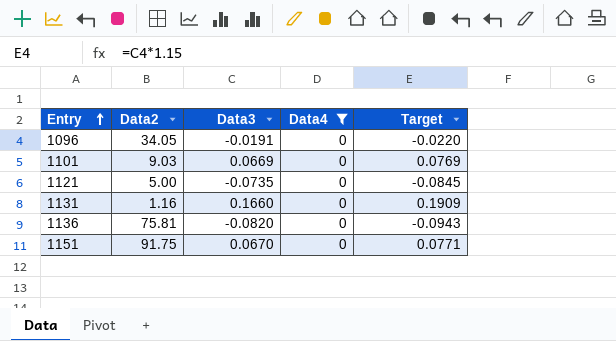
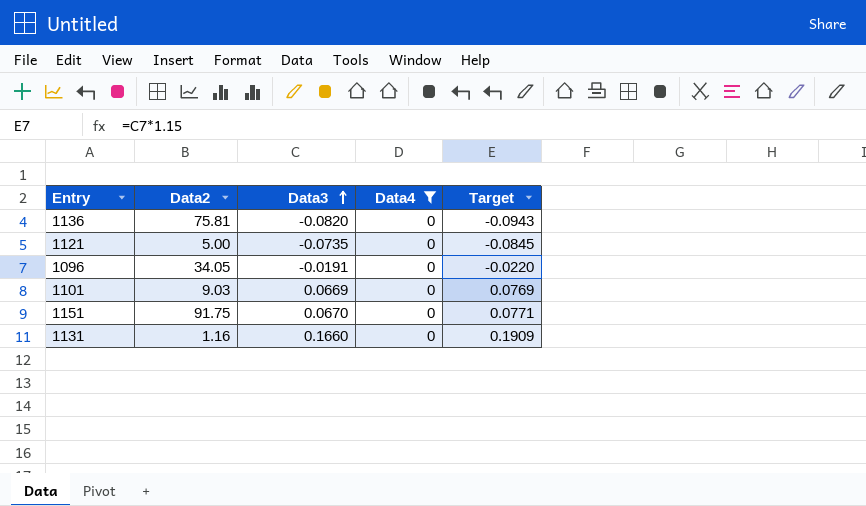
row order: Entry ascending -> Data3 ascending

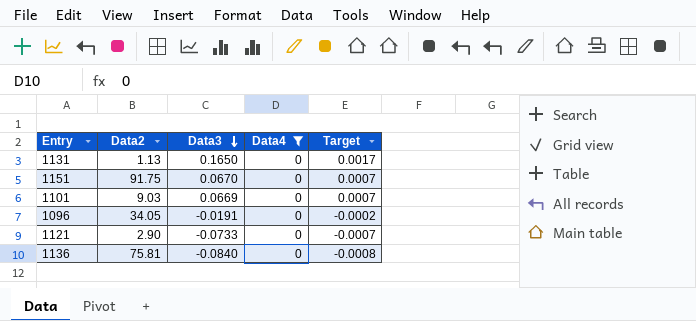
row order: Data3 ascending -> Data3 descending
column Target | formula: [Data3] * 1.15 -> [Data3] * 0.01
1131 | Data2: 1.16 -> 1.13
1131 | Data3: 0.1660 -> 0.1650
1121 | Data2: 5.00 -> 2.90
1121 | Data3: -0.0735 -> -0.0733
1136 | Data3: -0.0820 -> -0.0840

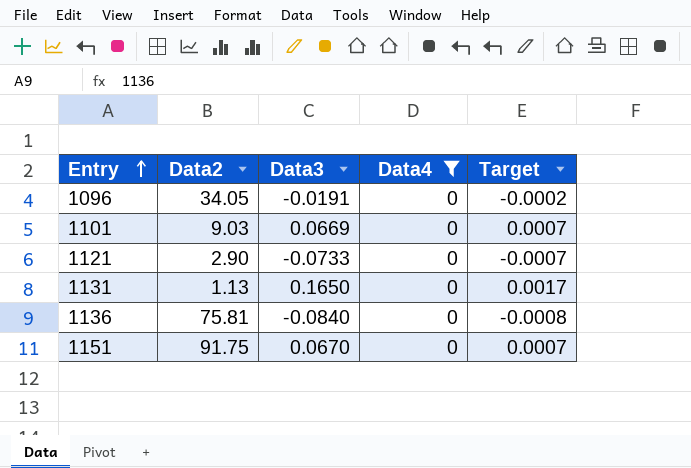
row order: Data3 descending -> Entry ascending

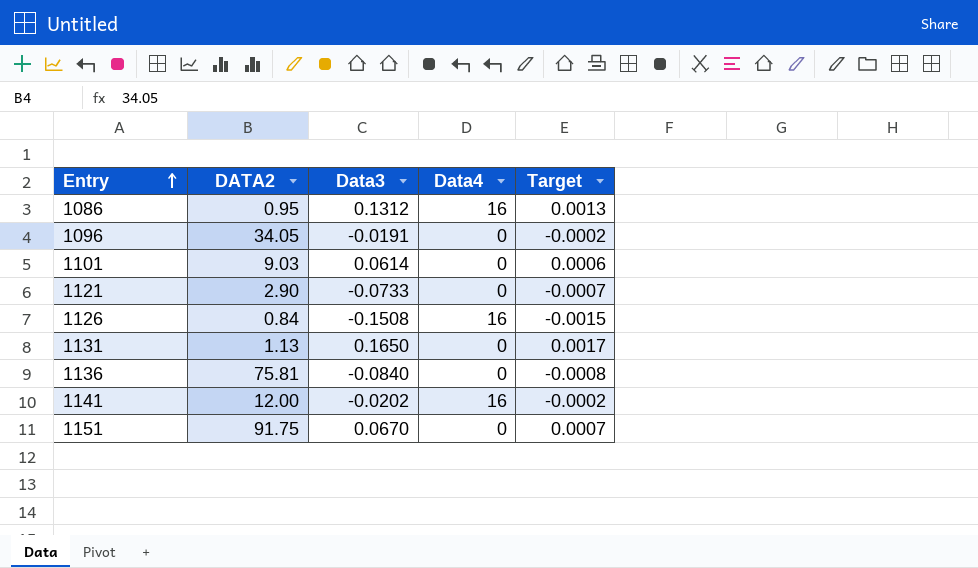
filter: Data4 = 0 -> none
column name: Data2 -> DATA2
1101 | Data3: 0.0669 -> 0.0614
1101 | Target: 0.0007 -> 0.0006

